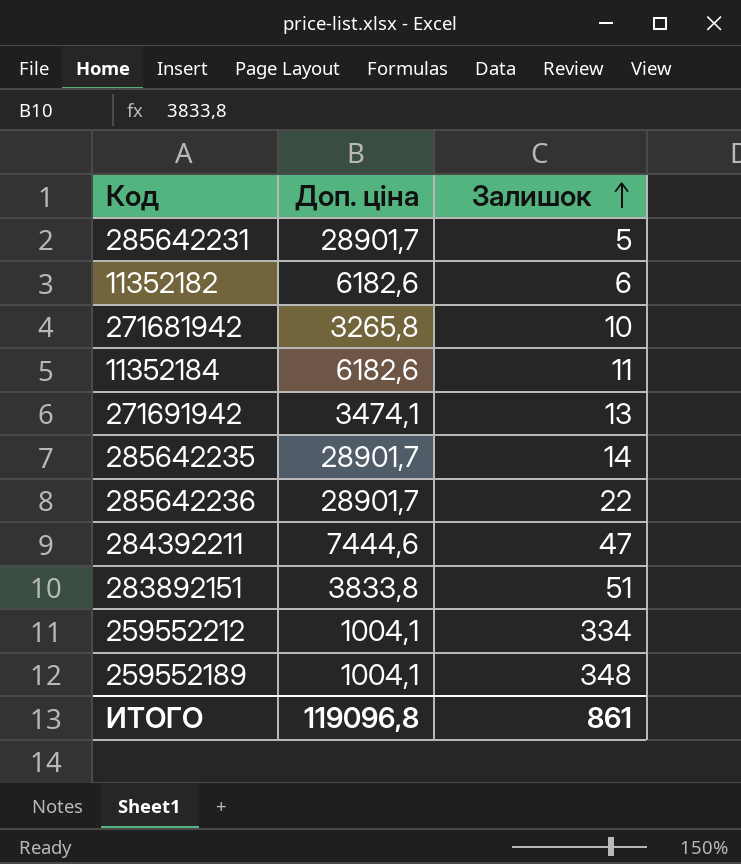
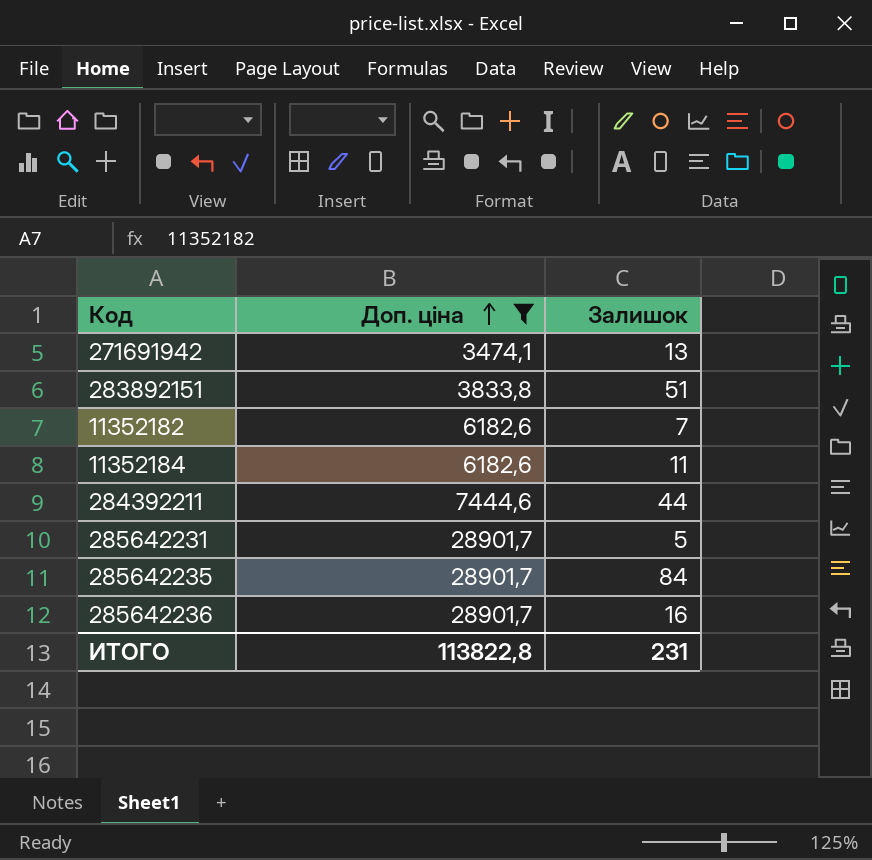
filter: none -> Доп. ціна >= 3474,1
row order: Залишок ascending -> Доп. ціна ascending
11352182 | Залишок: 6 -> 7
284392211 | Залишок: 47 -> 44
285642235 | Залишок: 14 -> 84
285642236 | Залишок: 22 -> 16
ИТОГО | Доп. ціна: 119096,8 -> 113822,8
ИТОГО | Залишок: 861 -> 231

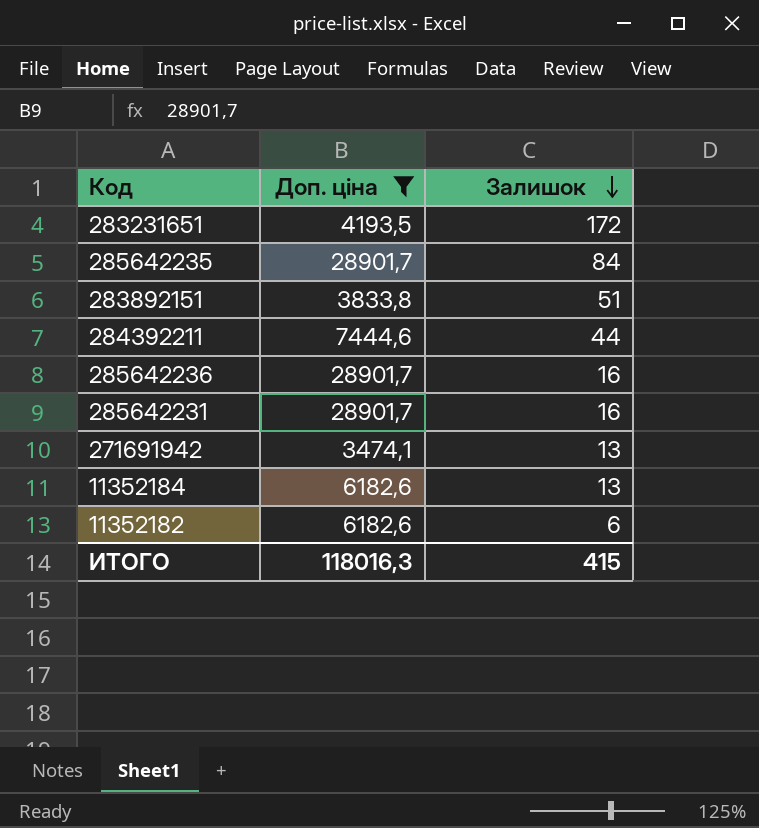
row order: Доп. ціна ascending -> Залишок descending
row 283231651: none -> 4193,5 | 172
285642231 | Залишок: 5 -> 16
11352184 | Залишок: 11 -> 13
11352182 | Залишок: 7 -> 6
ИТОГО | Доп. ціна: 113822,8 -> 118016,3
ИТОГО | Залишок: 231 -> 415

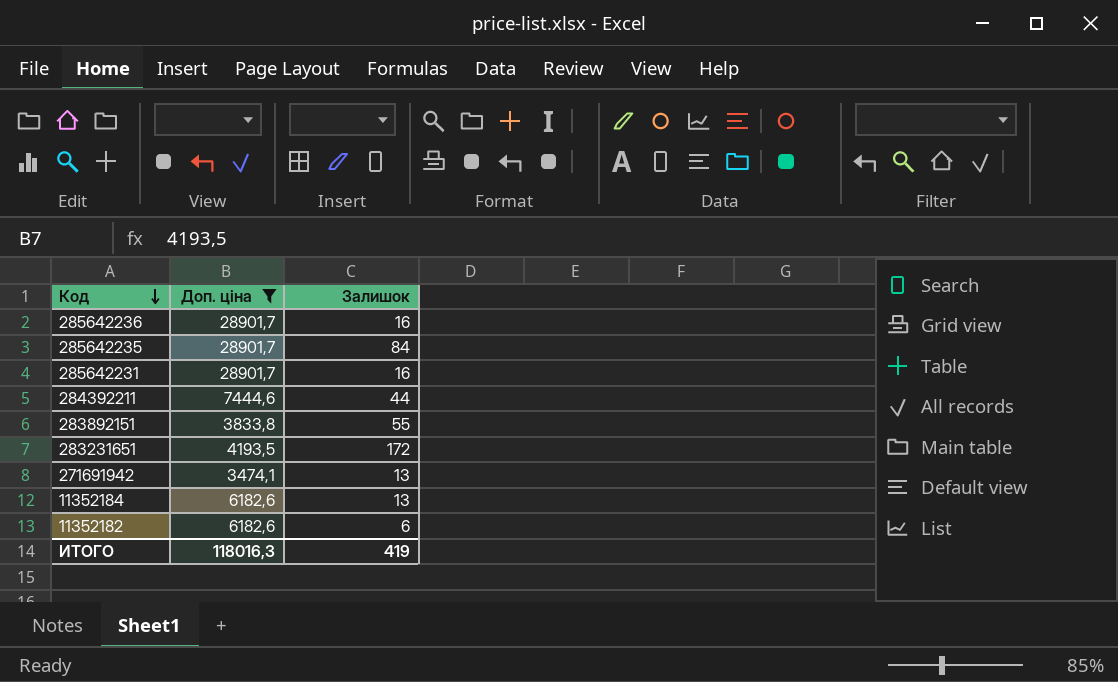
row order: Залишок descending -> Код descending
283892151 | Залишок: 51 -> 55
ИТОГО | Залишок: 415 -> 419

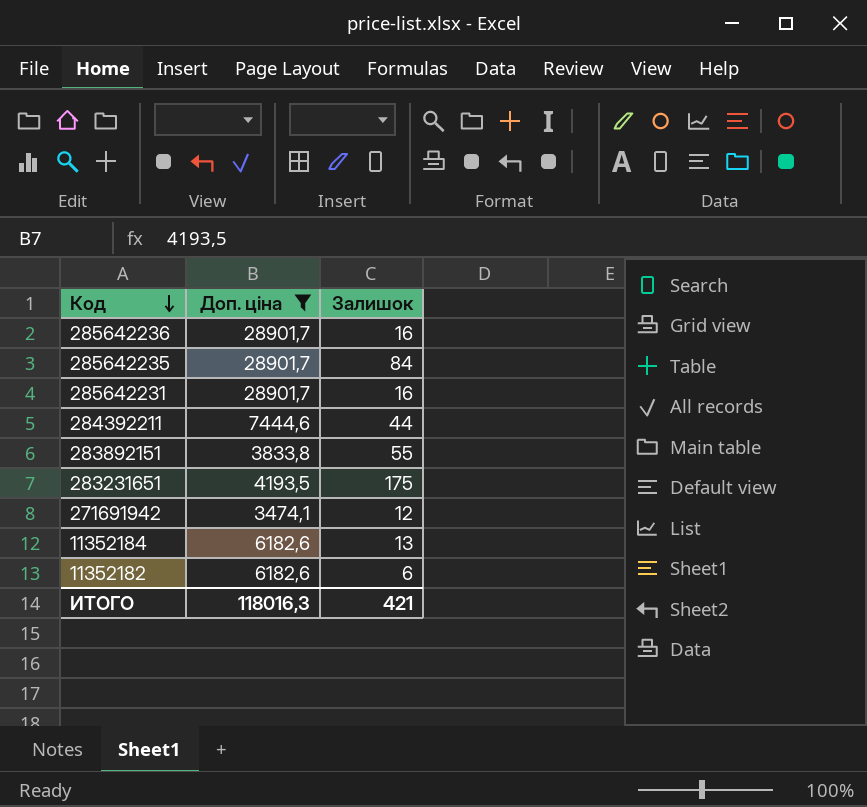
283231651 | Залишок: 172 -> 175
271691942 | Залишок: 13 -> 12
ИТОГО | Залишок: 419 -> 421

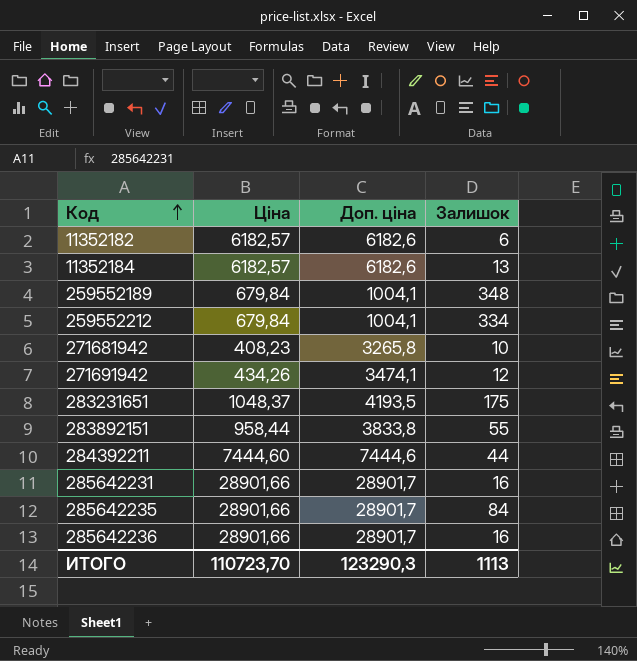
filter: Доп. ціна >= 3474,1 -> none
row order: Код descending -> Код ascending
column Ціна | position: none -> 2
ИТОГО | Доп. ціна: 118016,3 -> 123290,3
ИТОГО | Залишок: 421 -> 1113

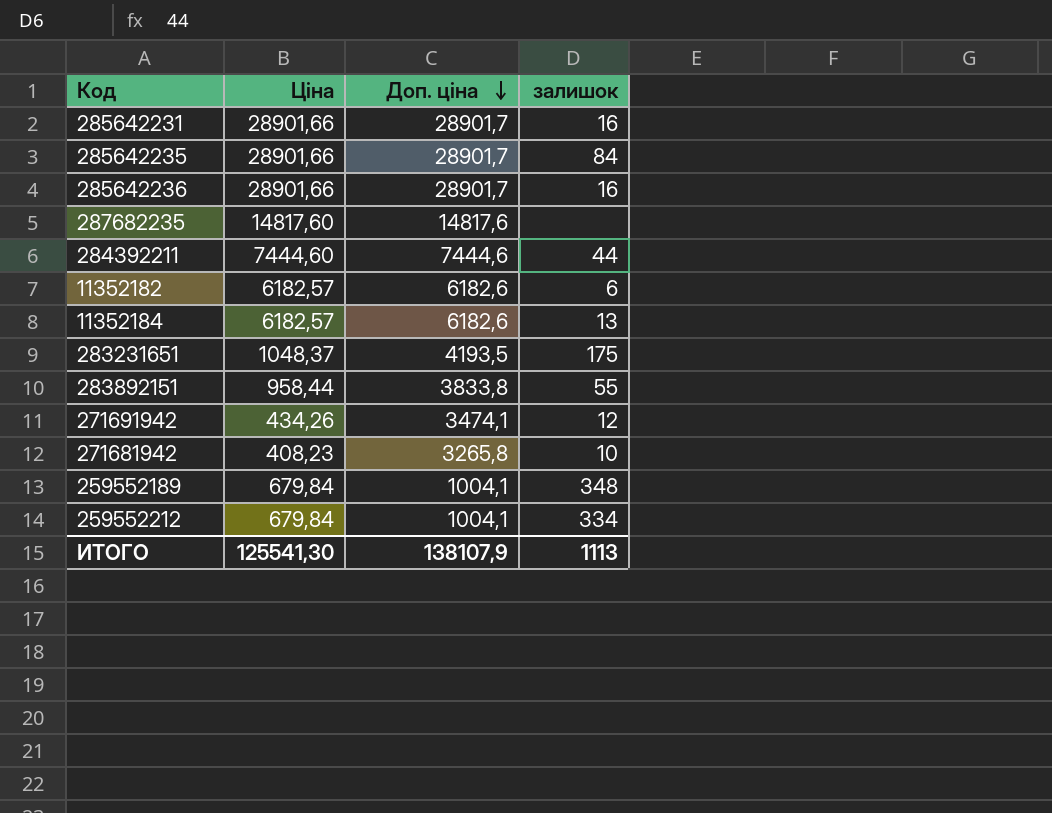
row order: Код ascending -> Доп. ціна descending
column name: Залишок -> залишок
row 287682235: none -> 14817,60 | 14817,6 | none
ИТОГО | Ціна: 110723,70 -> 125541,30
ИТОГО | Доп. ціна: 123290,3 -> 138107,9

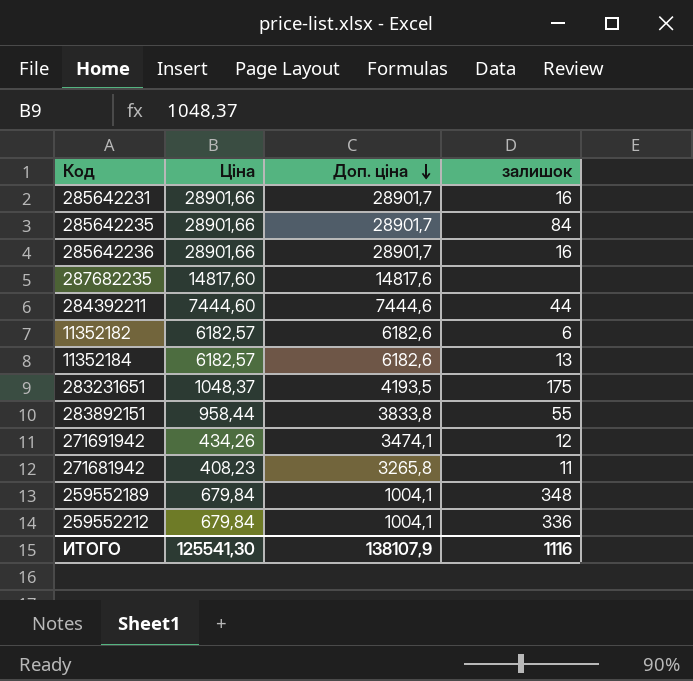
271681942 | залишок: 10 -> 11
259552212 | залишок: 334 -> 336
ИТОГО | залишок: 1113 -> 1116

